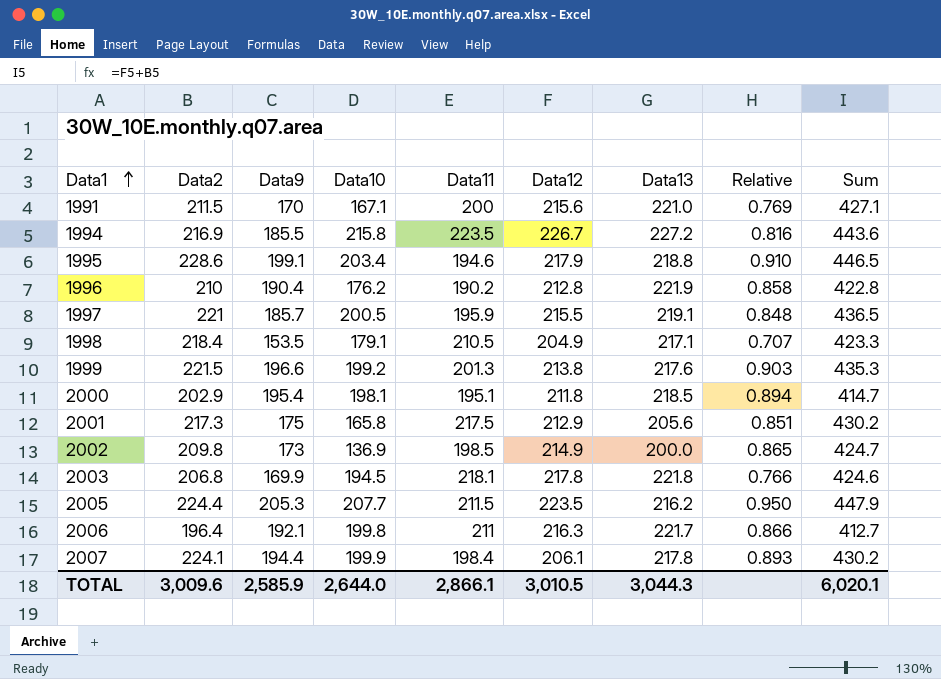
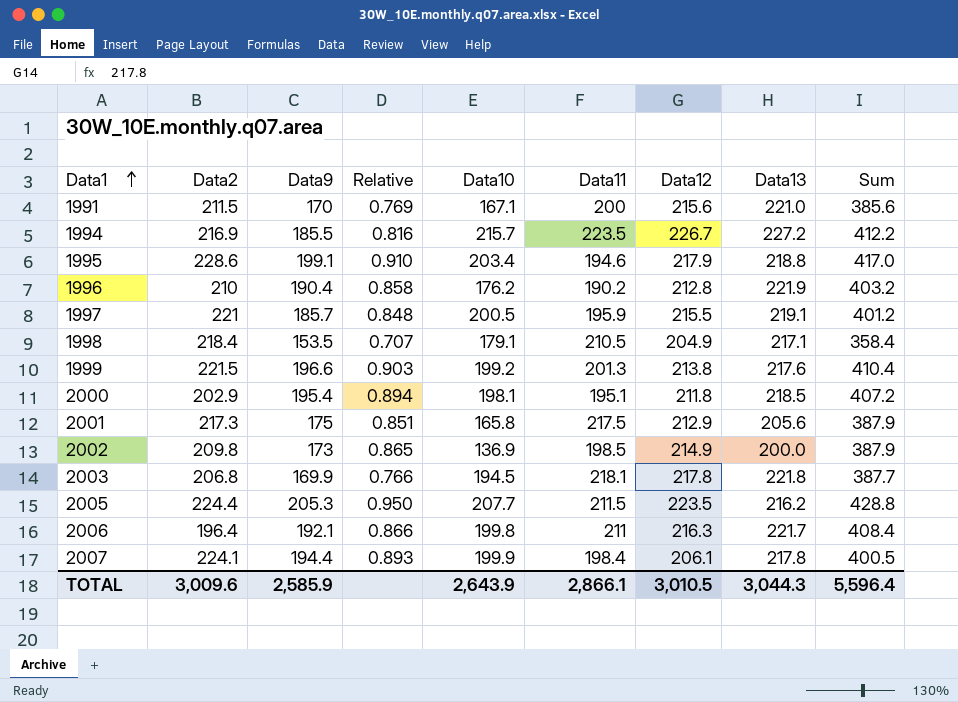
column Relative | position: 8 -> 4
column Sum | formula: [Data2] + [Data12] -> [Data9] + [Data12]
1994 | Data10: 215.8 -> 215.7
TOTAL | Data10: 2,644.0 -> 2,643.9
TOTAL | Sum: 6,020.1 -> 5,596.4

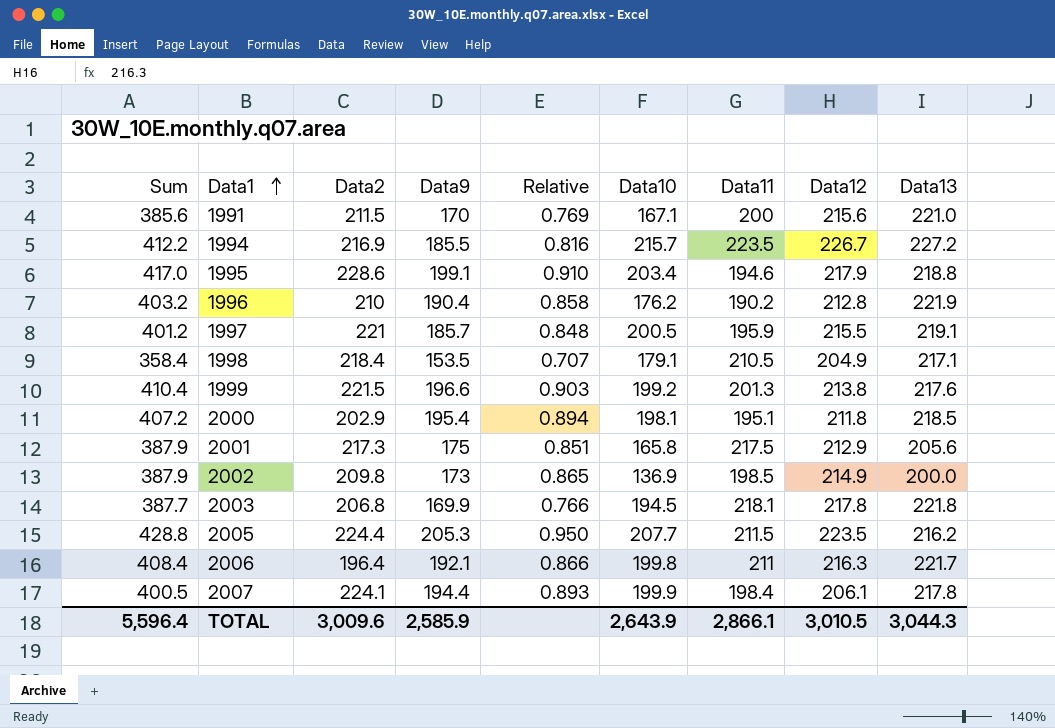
column Sum | position: 9 -> 1

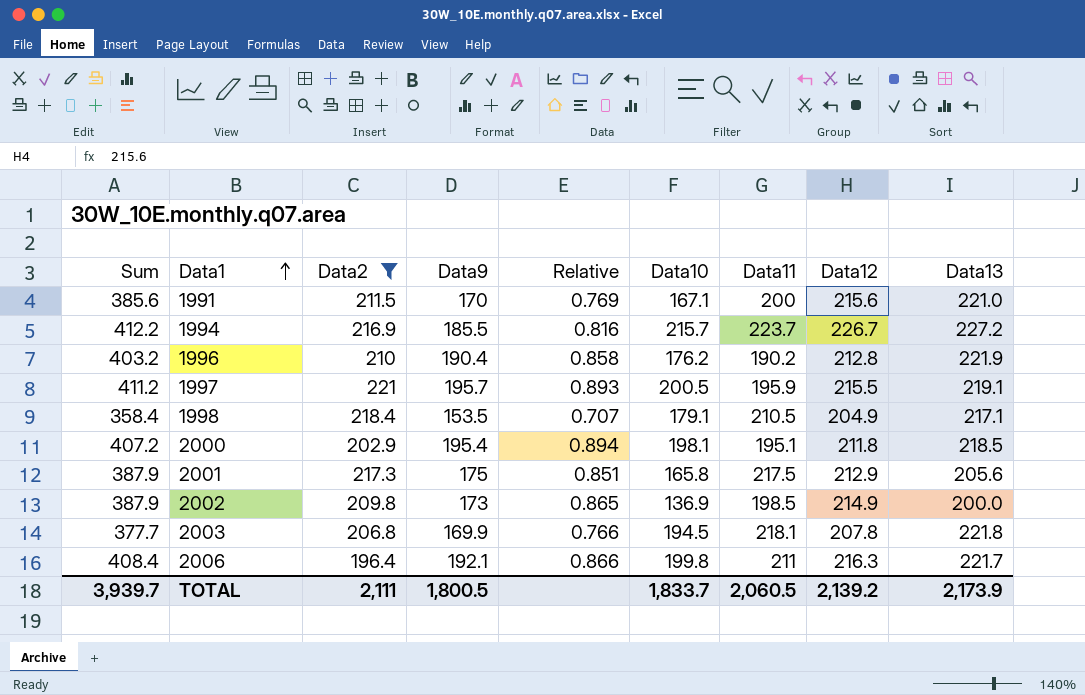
filter: none -> Data2 <= 221
1994 | Data11: 223.5 -> 223.7
1997 | Sum: 401.2 -> 411.2
1997 | Data9: 185.7 -> 195.7
1997 | Relative: 0.848 -> 0.893
2003 | Sum: 387.7 -> 377.7
2003 | Data12: 217.8 -> 207.8
TOTAL | Sum: 5,596.4 -> 3,939.7
TOTAL | Data2: 3,009.6 -> 2,111
TOTAL | Data9: 2,585.9 -> 1,800.5
TOTAL | Data10: 2,643.9 -> 1,833.7
TOTAL | Data11: 2,866.1 -> 2,060.5
TOTAL | Data12: 3,010.5 -> 2,139.2
TOTAL | Data13: 3,044.3 -> 2,173.9

